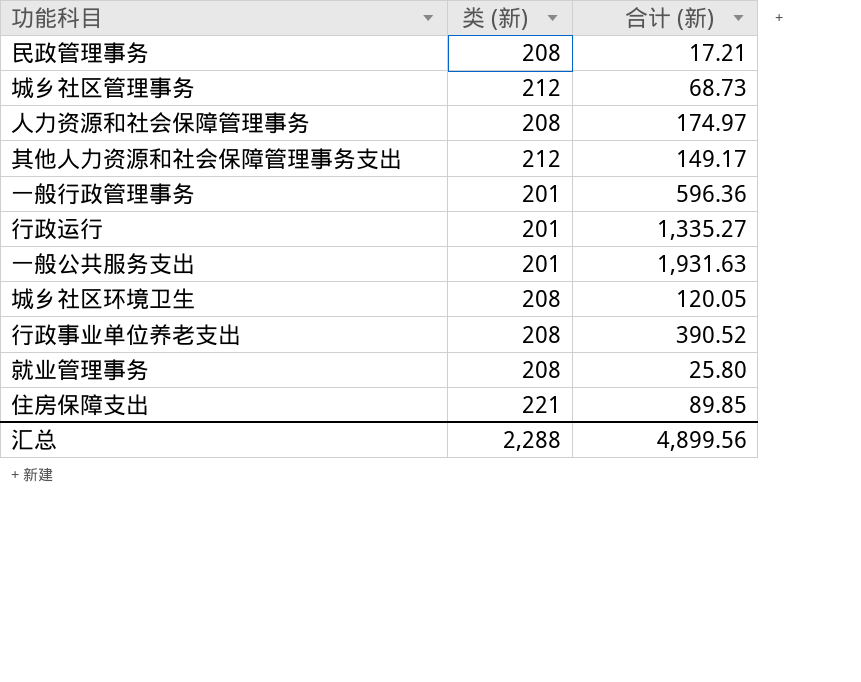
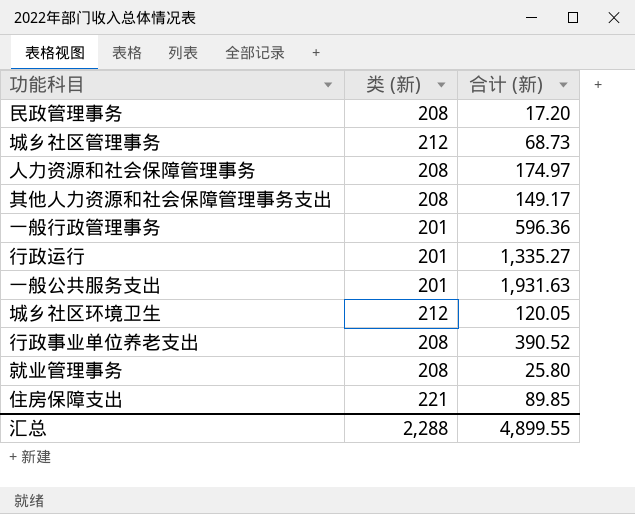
民政管理事务 | 合计 (新): 17.21 -> 17.20
其他人力资源和社会保障管理事务支出 | 类 (新): 212 -> 208
城乡社区环境卫生 | 类 (新): 208 -> 212
汇总 | 合计 (新): 4,899.56 -> 4,899.55

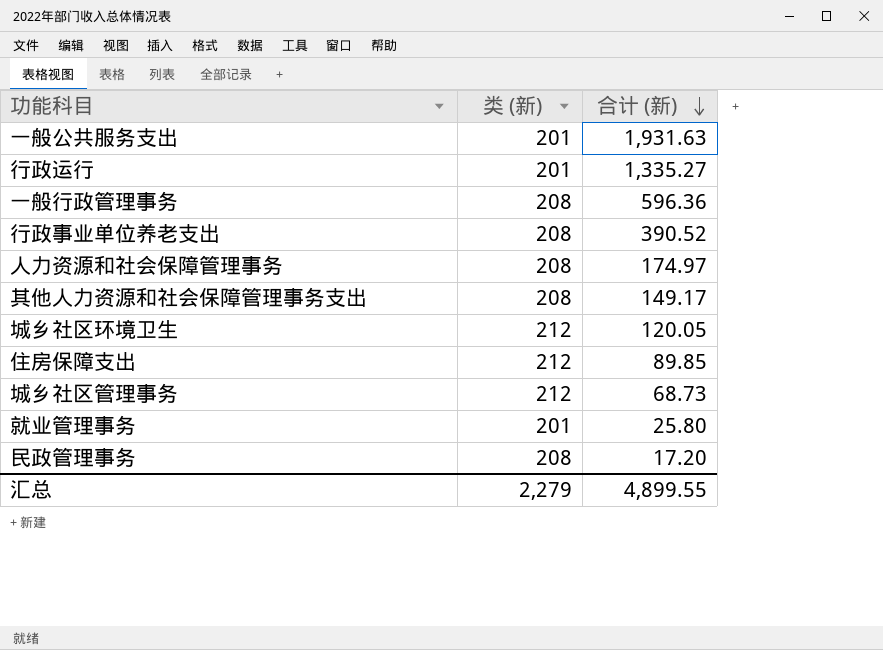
row order: none -> 合计 (新) descending
一般行政管理事务 | 类 (新): 201 -> 208
住房保障支出 | 类 (新): 221 -> 212
就业管理事务 | 类 (新): 208 -> 201
汇总 | 类 (新): 2,288 -> 2,279

